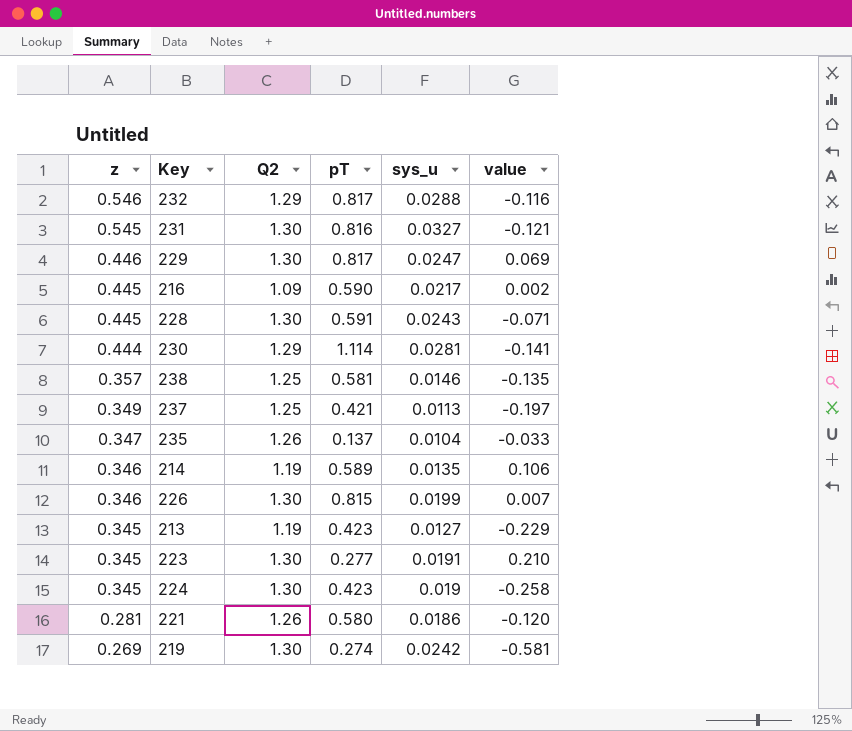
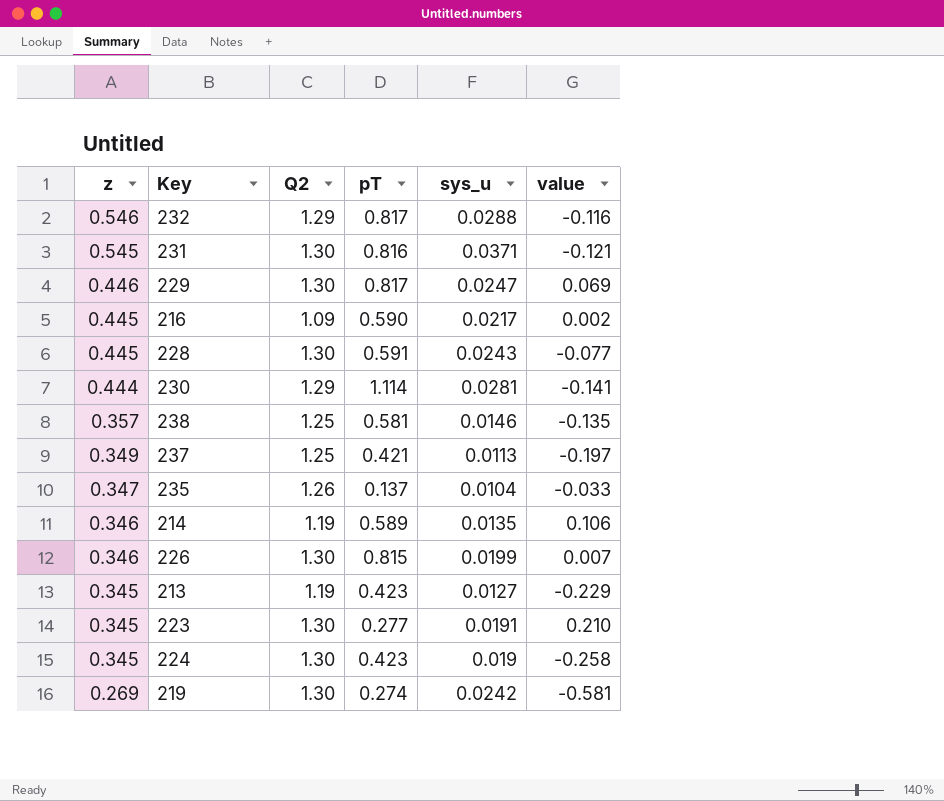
row 221: 0.281 | 1.26 | 0.580 | 0.0186 | -0.120 -> none
231 | sys_u: 0.0327 -> 0.0371
228 | value: -0.071 -> -0.077

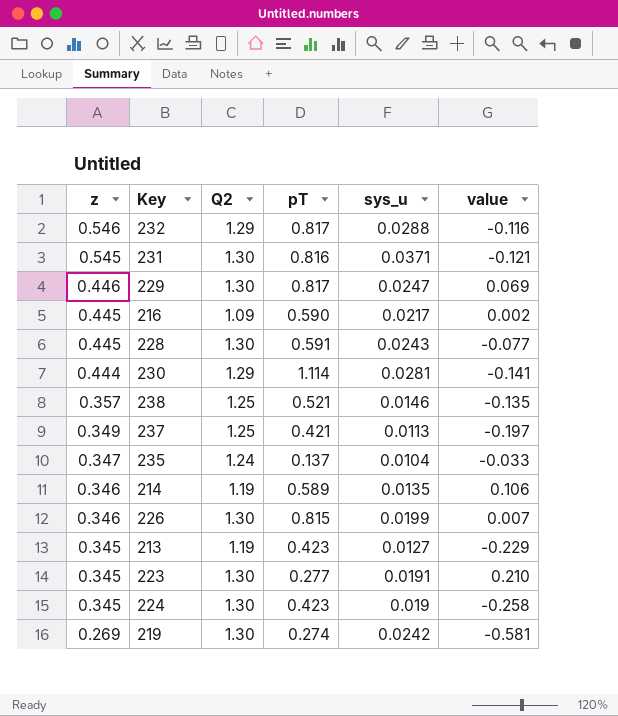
238 | pT: 0.581 -> 0.521
235 | Q2: 1.26 -> 1.24

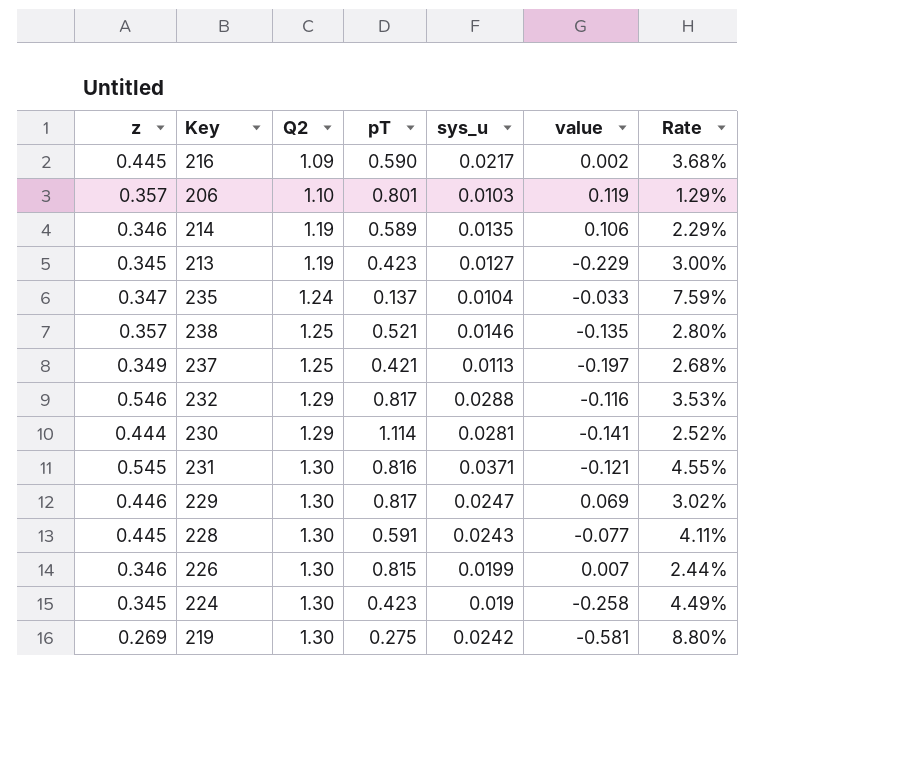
row order: z descending -> Q2 ascending
column Rate | formula: none -> [sys_u] / [pT]
row 223: 0.345 | 1.30 | 0.277 | 0.0191 | 0.210 -> none
row 206: none -> 0.357 | 1.10 | 0.801 | 0.0103 | 0.119 | 1.29%
219 | pT: 0.274 -> 0.275

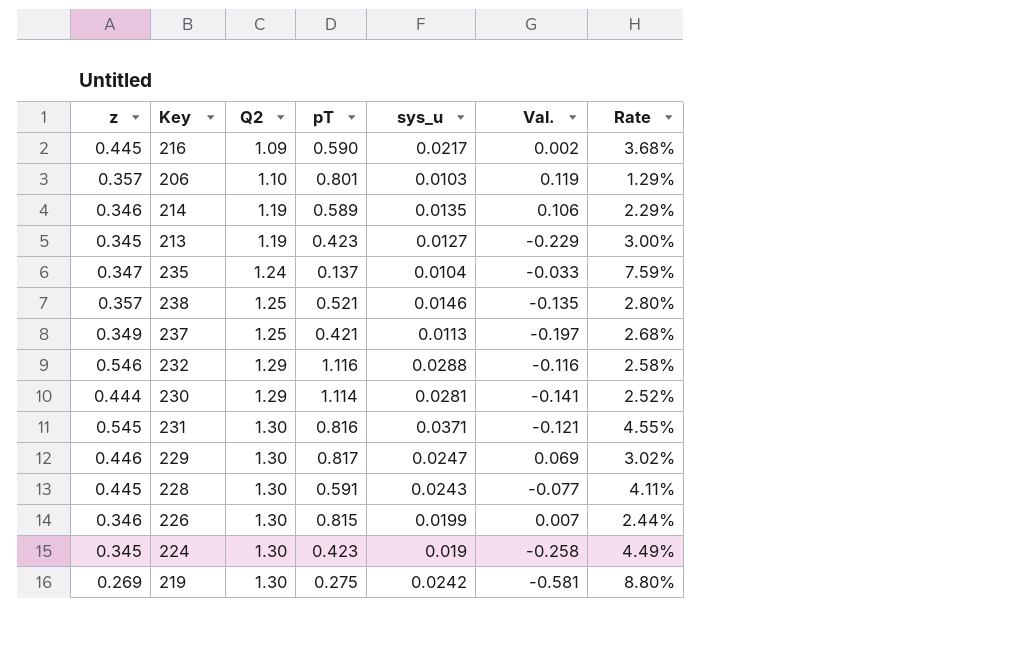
column name: value -> Val.
232 | pT: 0.817 -> 1.116
232 | Rate: 3.53% -> 2.58%

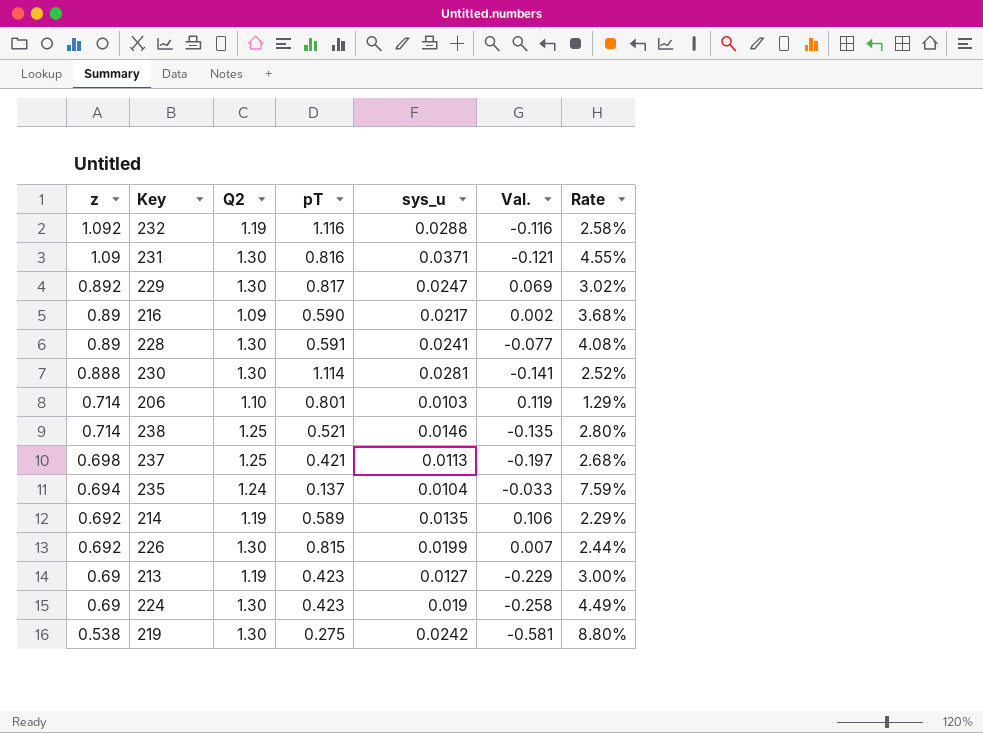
row order: Q2 ascending -> z descending
232 | z: 0.546 -> 1.092
232 | Q2: 1.29 -> 1.19
231 | z: 0.545 -> 1.09
229 | z: 0.446 -> 0.892
216 | z: 0.445 -> 0.89
228 | z: 0.445 -> 0.89
228 | sys_u: 0.0243 -> 0.0241
228 | Rate: 4.11% -> 4.08%
230 | z: 0.444 -> 0.888
230 | Q2: 1.29 -> 1.30
206 | z: 0.357 -> 0.714
238 | z: 0.357 -> 0.714
237 | z: 0.349 -> 0.698
235 | z: 0.347 -> 0.694
214 | z: 0.346 -> 0.692
226 | z: 0.346 -> 0.692
213 | z: 0.345 -> 0.69
224 | z: 0.345 -> 0.69
219 | z: 0.269 -> 0.538

